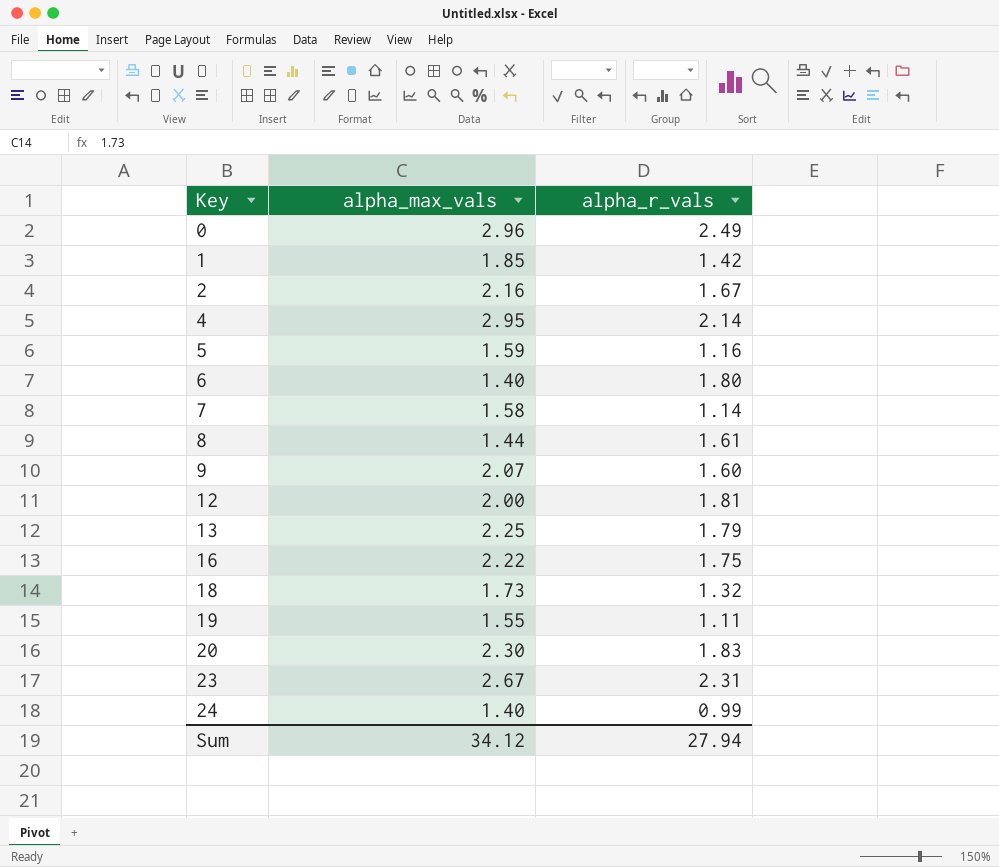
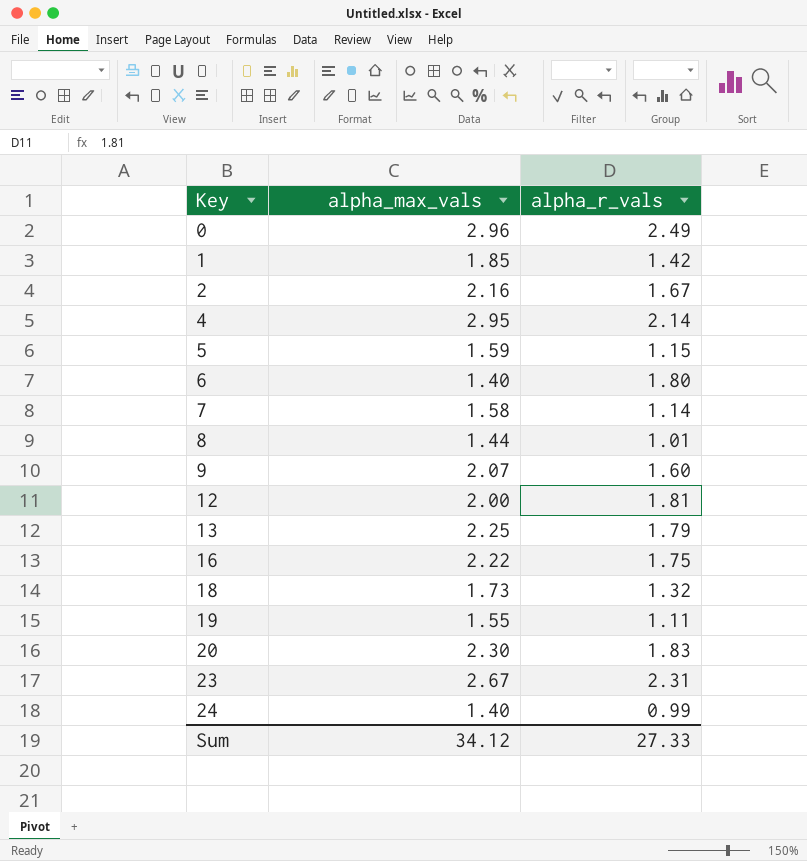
5 | alpha_r_vals: 1.16 -> 1.15
8 | alpha_r_vals: 1.61 -> 1.01
Sum | alpha_r_vals: 27.94 -> 27.33

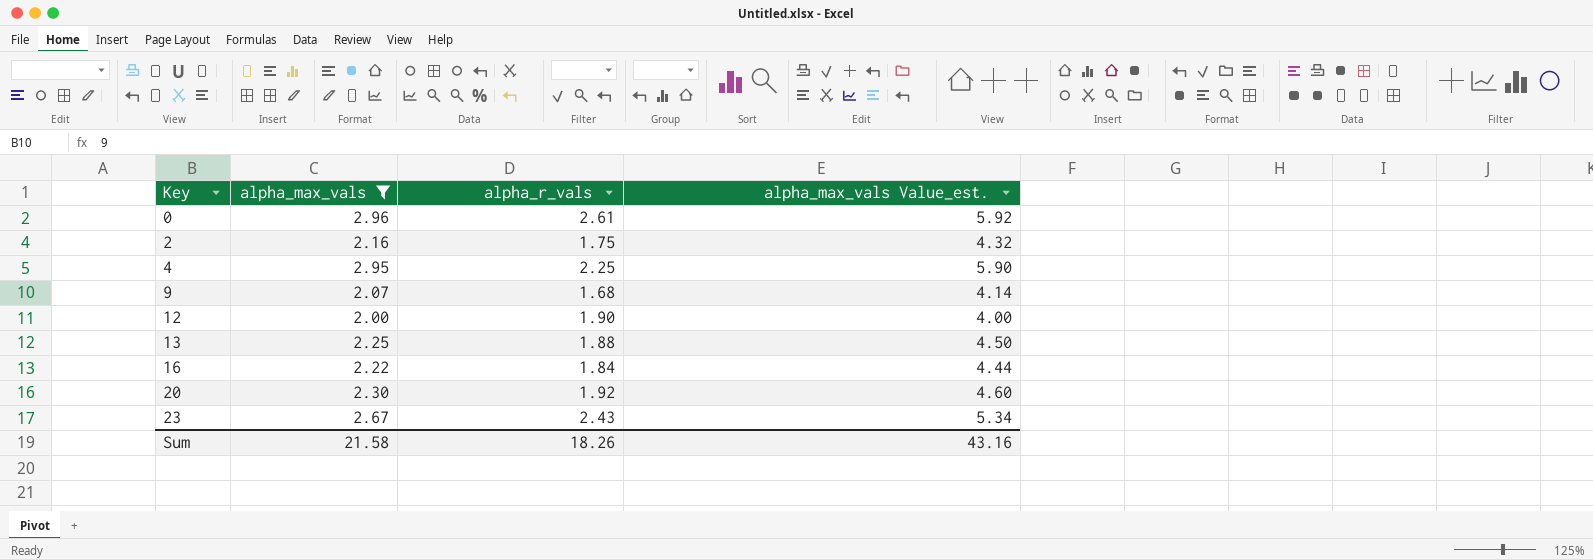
filter: none -> alpha_max_vals >= 2.00
column alpha_max_vals Value_est. | formula: none -> [alpha_max_vals] * 2
0 | alpha_r_vals: 2.49 -> 2.61
2 | alpha_r_vals: 1.67 -> 1.75
4 | alpha_r_vals: 2.14 -> 2.25
9 | alpha_r_vals: 1.60 -> 1.68
12 | alpha_r_vals: 1.81 -> 1.90
13 | alpha_r_vals: 1.79 -> 1.88
16 | alpha_r_vals: 1.75 -> 1.84
20 | alpha_r_vals: 1.83 -> 1.92
23 | alpha_r_vals: 2.31 -> 2.43
Sum | alpha_max_vals: 34.12 -> 21.58
Sum | alpha_r_vals: 27.33 -> 18.26

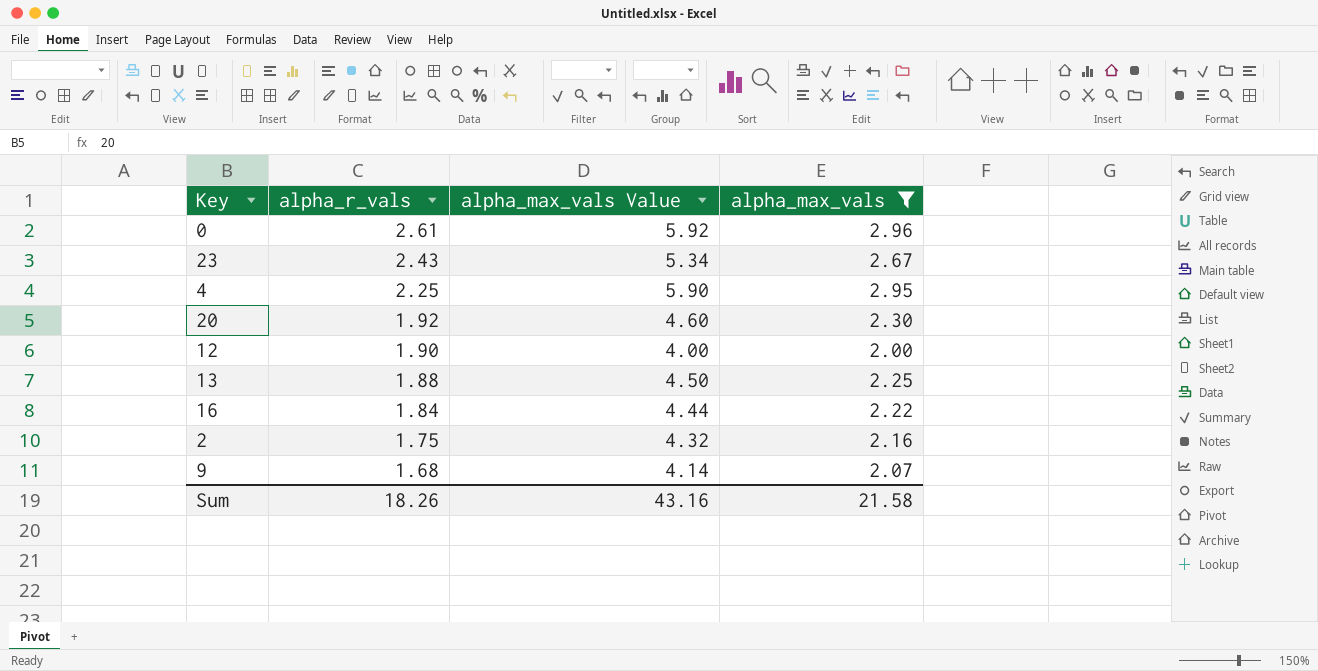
row order: Key ascending -> alpha_r_vals descending
column name: alpha_max_vals Value_est. -> alpha_max_vals Value
column alpha_max_vals | position: 2 -> 4

